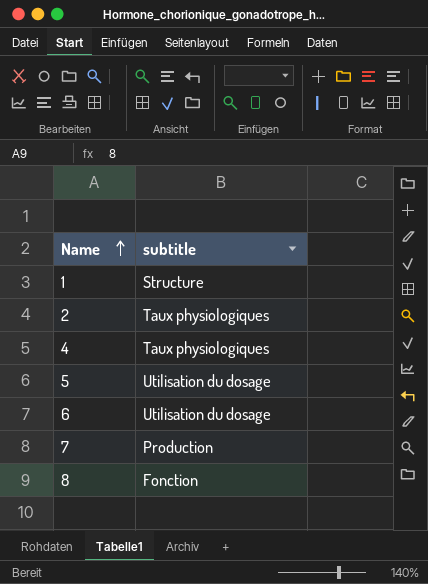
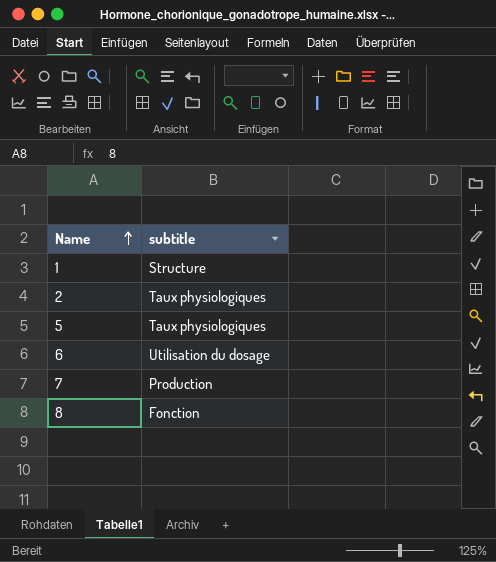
row 4: Taux physiologiques -> none
5 | subtitle: Utilisation du dosage -> Taux physiologiques

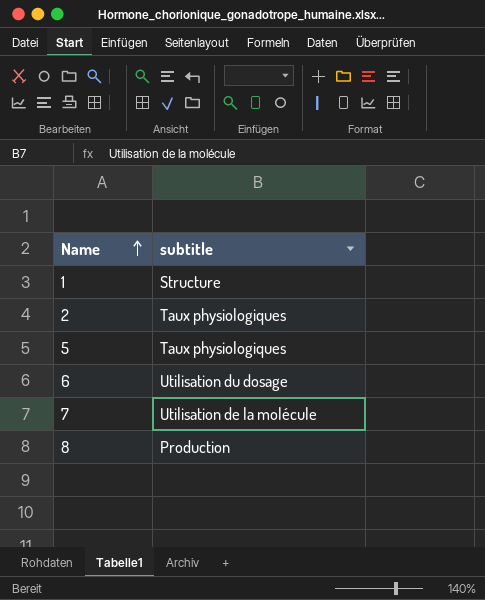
7 | subtitle: Production -> Utilisation de la molécule
8 | subtitle: Fonction -> Production

